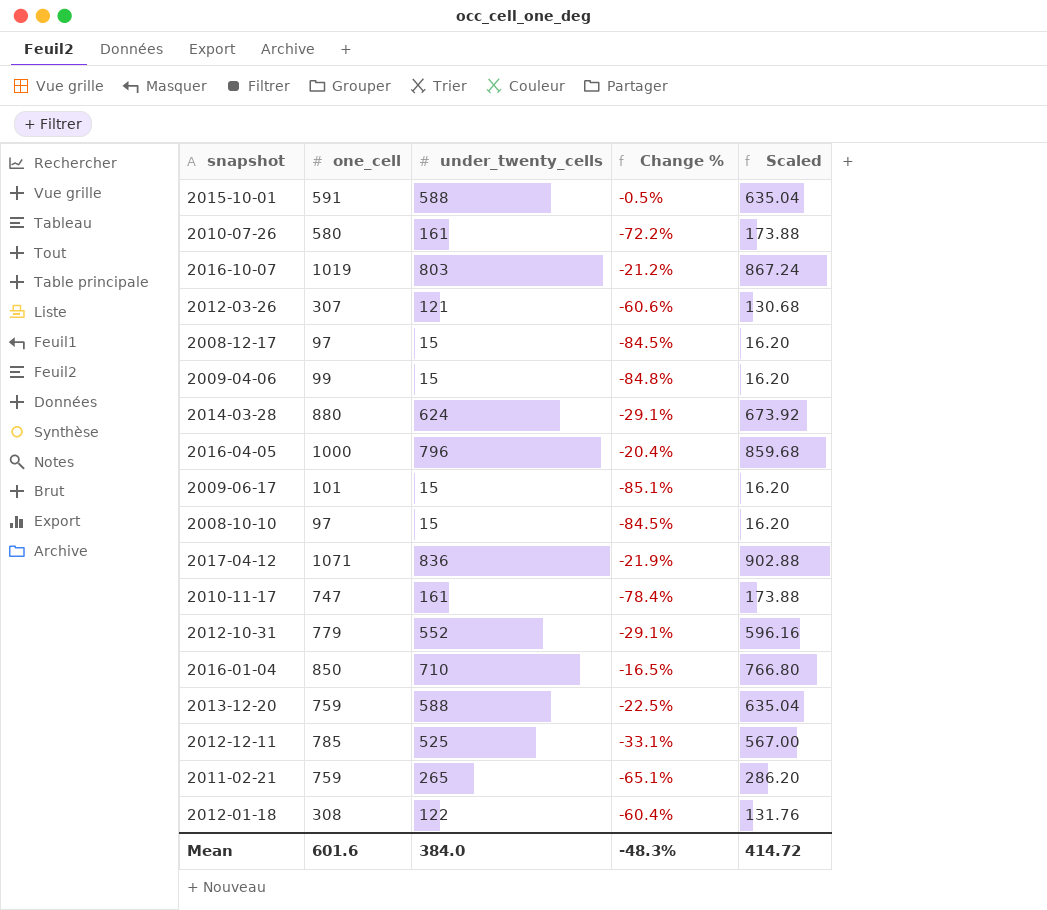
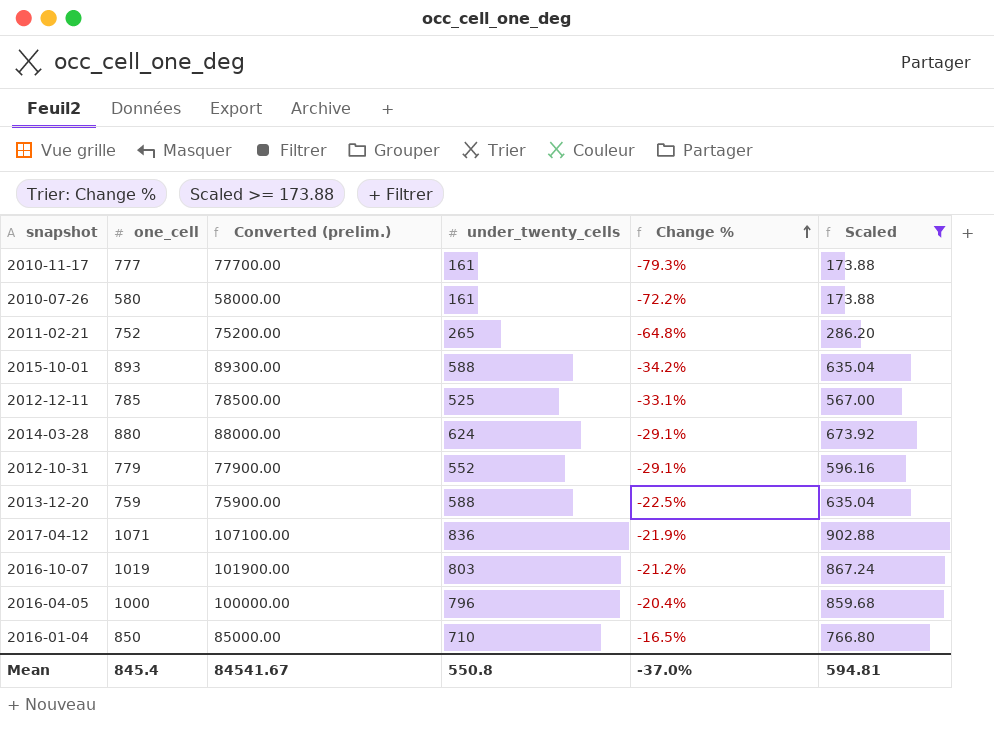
filter: none -> Scaled >= 173.88
row order: none -> Change % ascending
column Converted (prelim.) | formula: none -> [one_cell] * 100
2010-11-17 | one_cell: 747 -> 777
2010-11-17 | Change %: -78.4% -> -79.3%
2011-02-21 | one_cell: 759 -> 752
2011-02-21 | Change %: -65.1% -> -64.8%
2015-10-01 | one_cell: 591 -> 893
2015-10-01 | Change %: -0.5% -> -34.2%
Mean | one_cell: 601.6 -> 845.4
Mean | under_twenty_cells: 384.0 -> 550.8
Mean | Change %: -48.3% -> -37.0%
Mean | Scaled: 414.72 -> 594.81

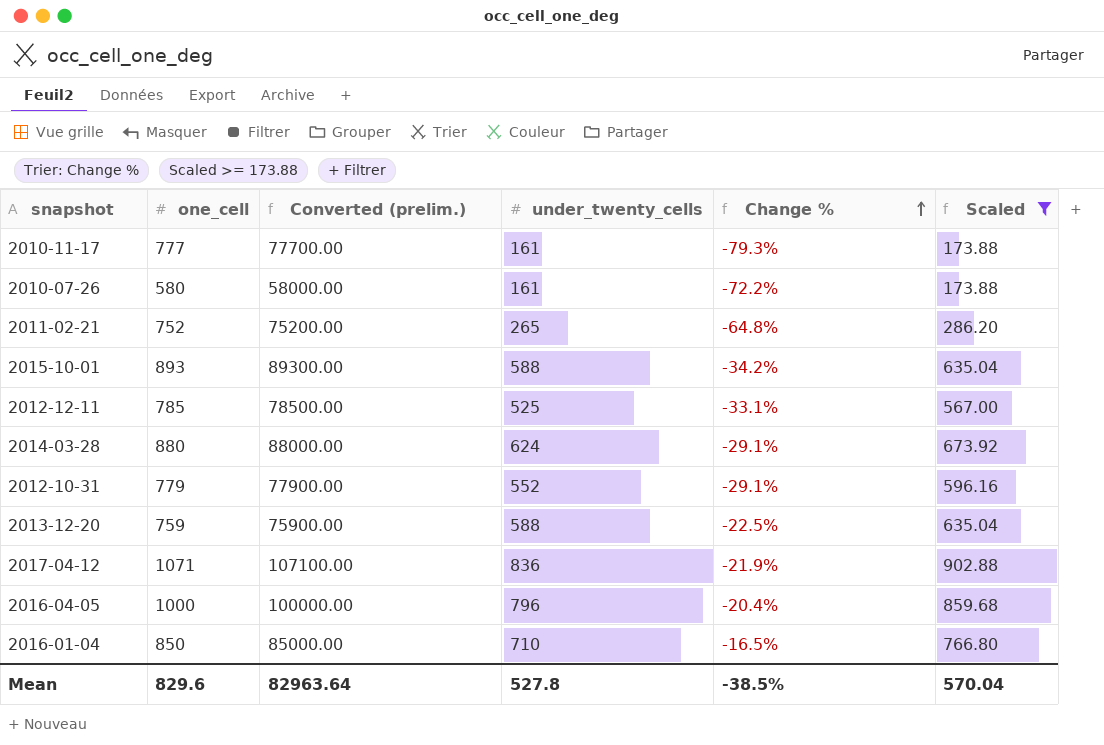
row 2016-10-07: 1019 | 101900.00 | 803 | -21.2% | 867.24 -> none
Mean | one_cell: 845.4 -> 829.6
Mean | Converted (prelim.): 84541.67 -> 82963.64
Mean | under_twenty_cells: 550.8 -> 527.8
Mean | Change %: -37.0% -> -38.5%
Mean | Scaled: 594.81 -> 570.04

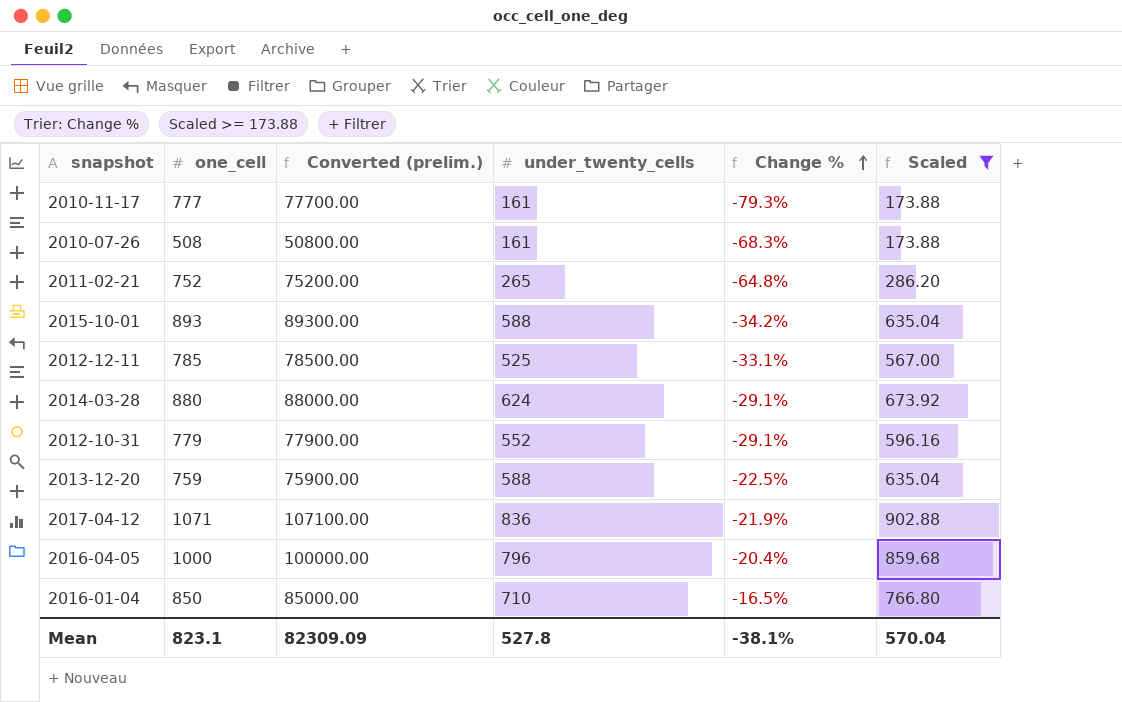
2010-07-26 | one_cell: 580 -> 508
2010-07-26 | Converted (prelim.): 58000.00 -> 50800.00
2010-07-26 | Change %: -72.2% -> -68.3%
Mean | one_cell: 829.6 -> 823.1
Mean | Converted (prelim.): 82963.64 -> 82309.09
Mean | Change %: -38.5% -> -38.1%

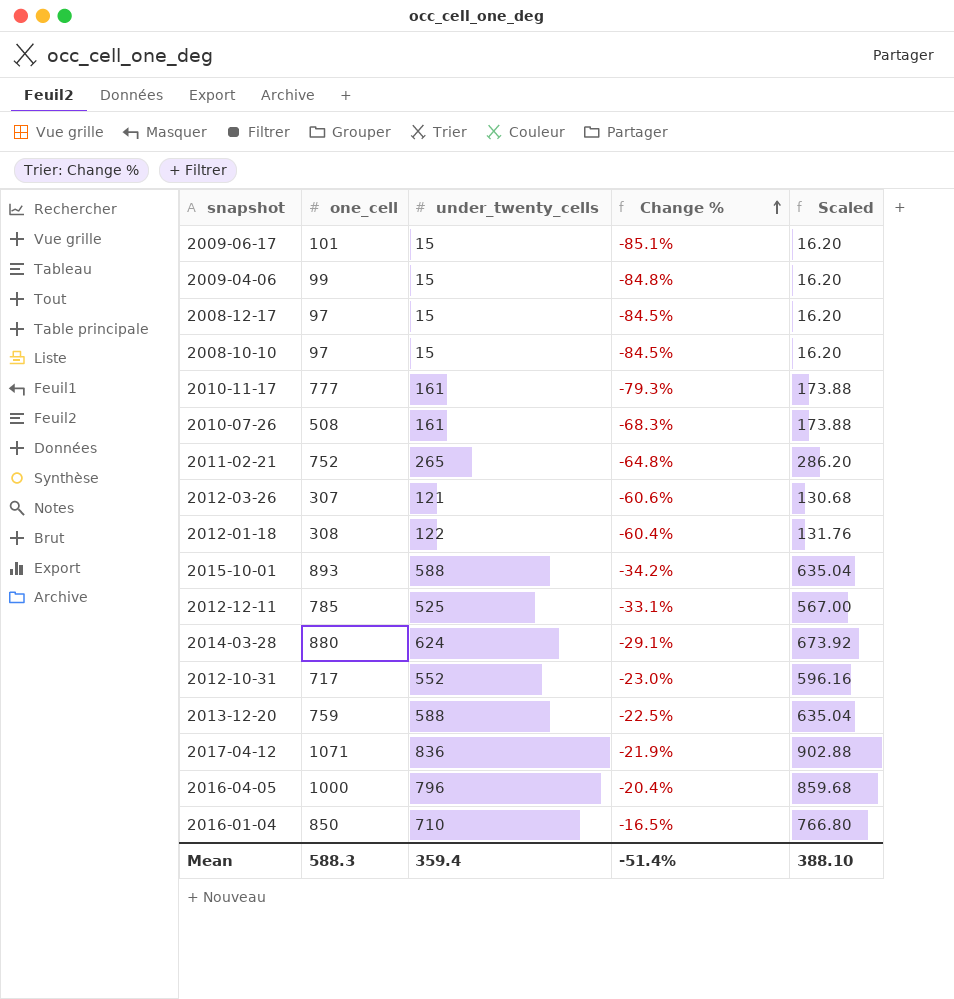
filter: Scaled >= 173.88 -> none
column Converted (prelim.) | formula: [one_cell] * 100 -> none
2012-10-31 | one_cell: 779 -> 717
2012-10-31 | Change %: -29.1% -> -23.0%
Mean | one_cell: 823.1 -> 588.3
Mean | under_twenty_cells: 527.8 -> 359.4
Mean | Change %: -38.1% -> -51.4%
Mean | Scaled: 570.04 -> 388.10

